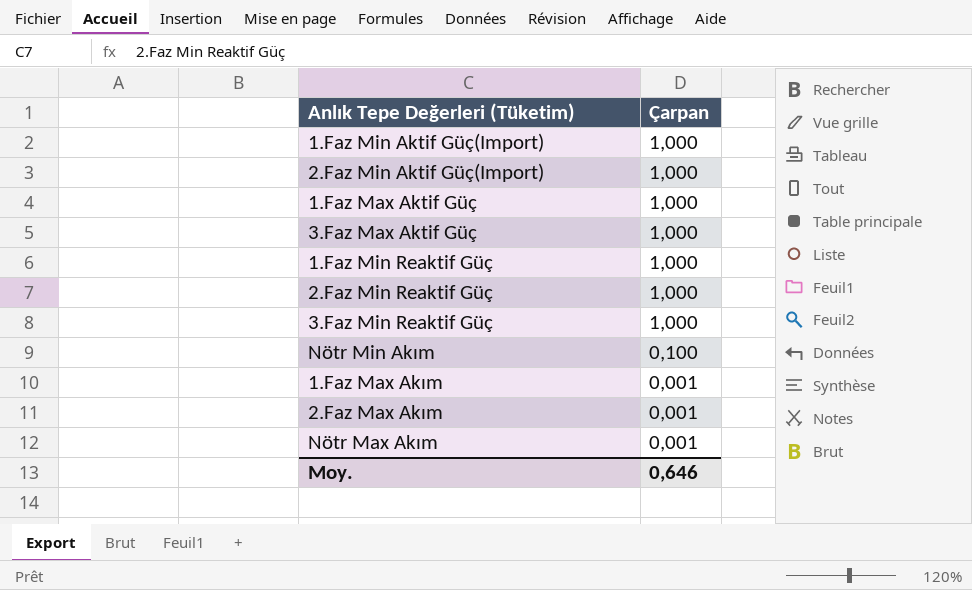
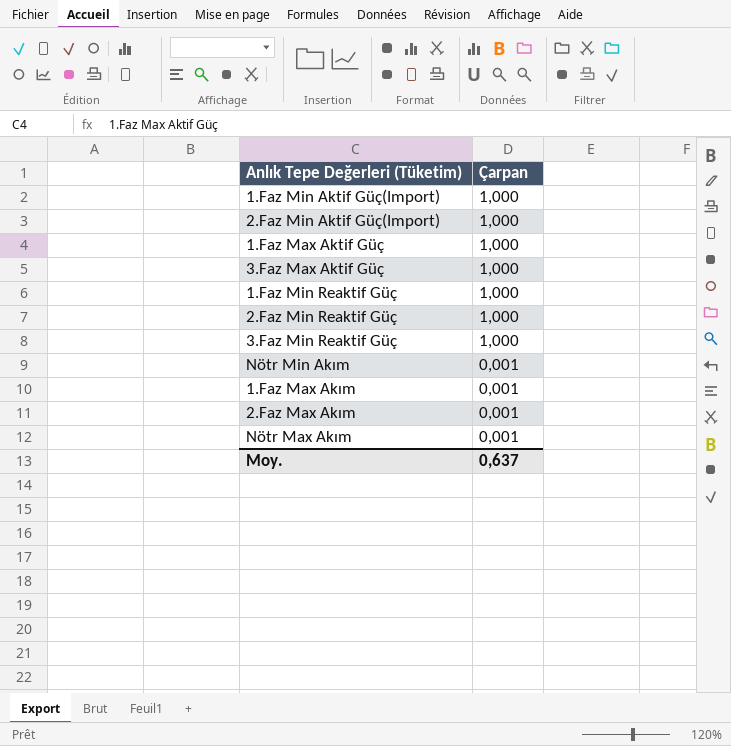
Nötr Min Akım | Çarpan: 0,100 -> 0,001
Moy. | Çarpan: 0,646 -> 0,637

